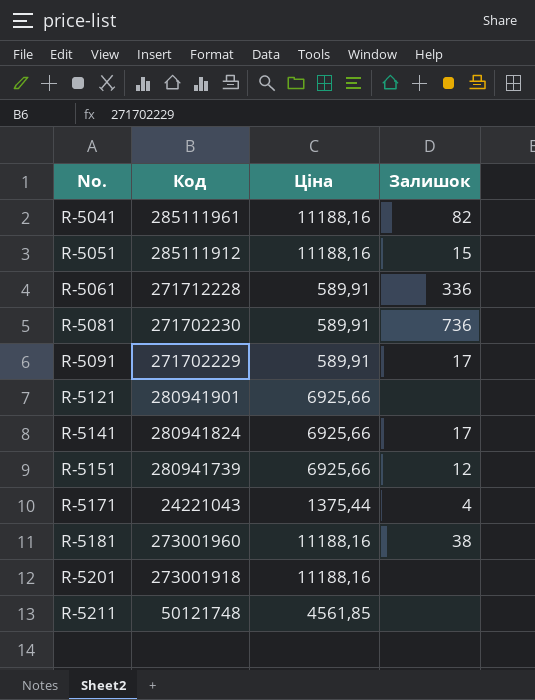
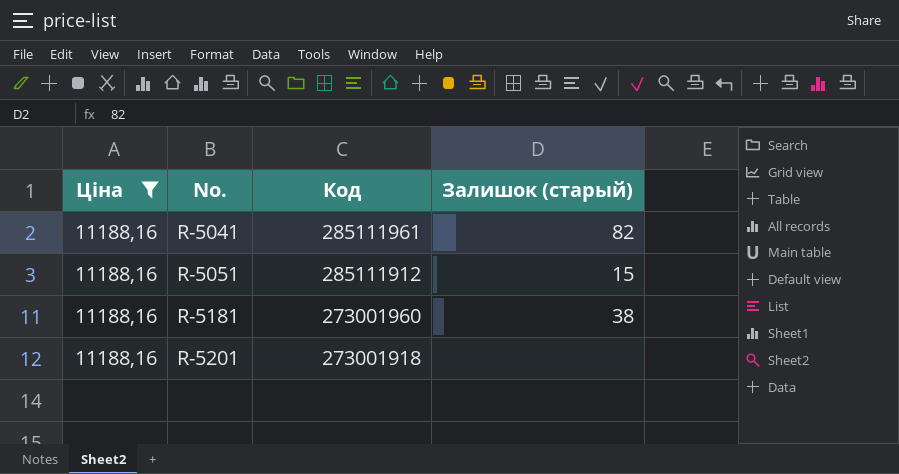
filter: none -> Ціна = 11188,16
column Ціна | position: 3 -> 1
column name: Залишок -> Залишок (старый)

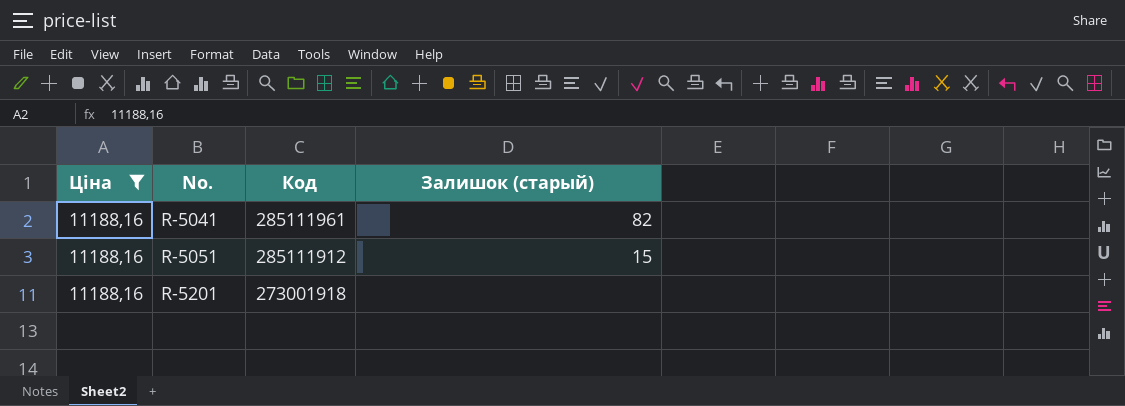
row R-5181: 11188,16 | 273001960 | 38 -> none

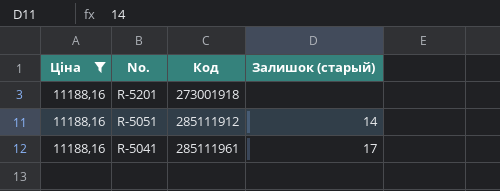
row order: No. ascending -> No. descending
R-5051 | Залишок (старый): 15 -> 14
R-5041 | Залишок (старый): 82 -> 17

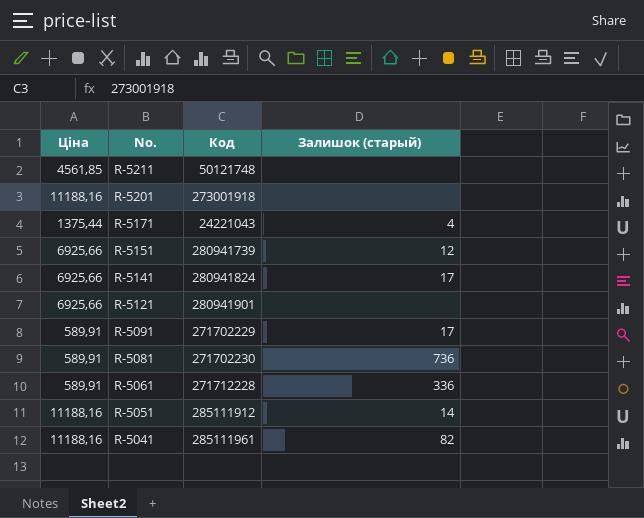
filter: Ціна = 11188,16 -> none
R-5041 | Залишок (старый): 17 -> 82

